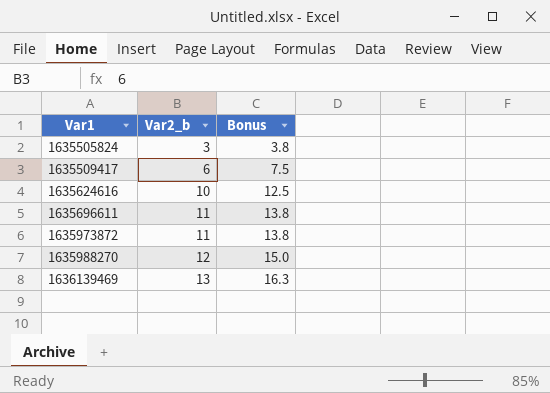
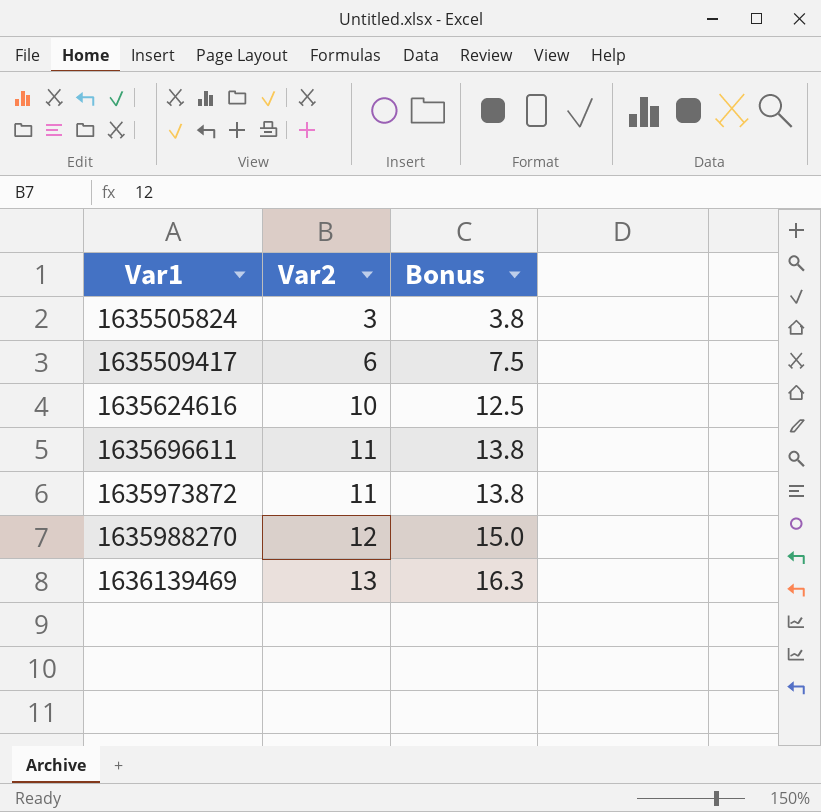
column name: Var2_b -> Var2

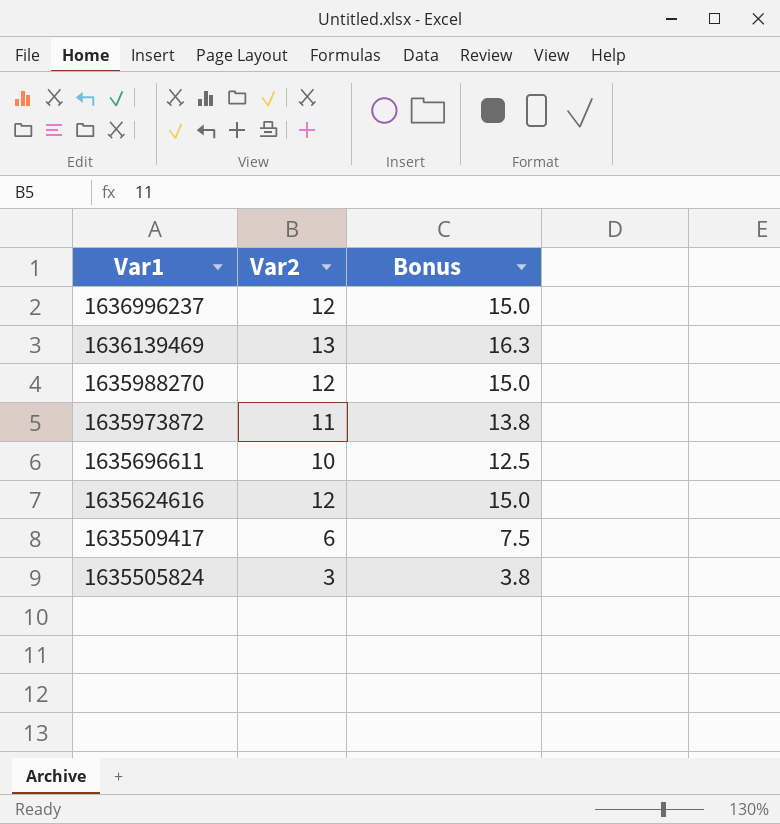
row order: Var1 ascending -> Var1 descending
row 1636996237: none -> 12 | 15.0
1635696611 | Var2: 11 -> 10
1635696611 | Bonus: 13.8 -> 12.5
1635624616 | Var2: 10 -> 12
1635624616 | Bonus: 12.5 -> 15.0

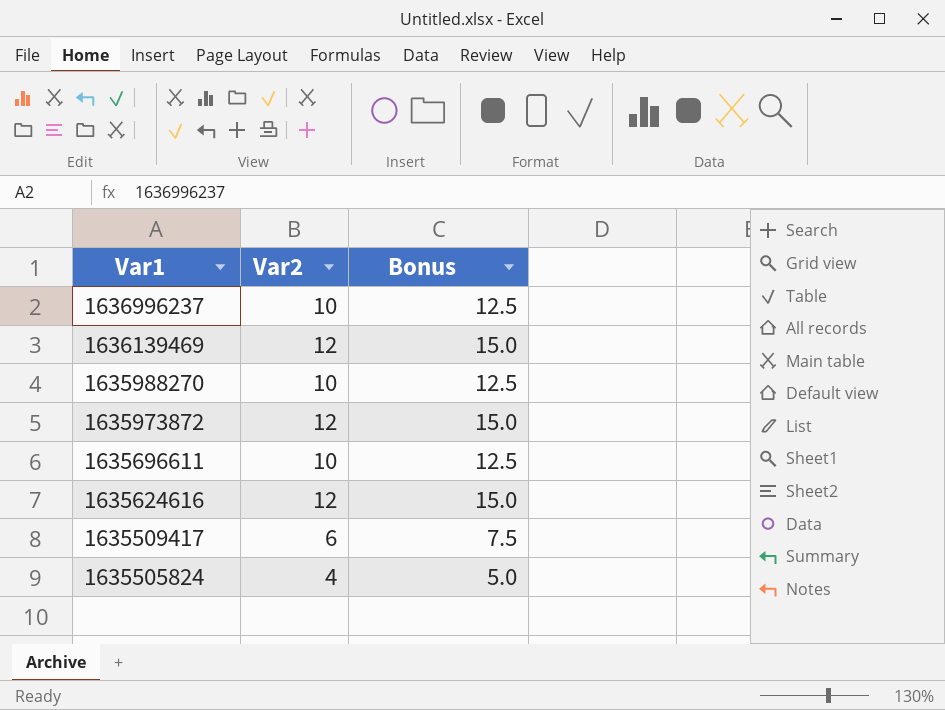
1636996237 | Var2: 12 -> 10
1636996237 | Bonus: 15.0 -> 12.5
1636139469 | Var2: 13 -> 12
1636139469 | Bonus: 16.3 -> 15.0
1635988270 | Var2: 12 -> 10
1635988270 | Bonus: 15.0 -> 12.5
1635973872 | Var2: 11 -> 12
1635973872 | Bonus: 13.8 -> 15.0
1635505824 | Var2: 3 -> 4
1635505824 | Bonus: 3.8 -> 5.0

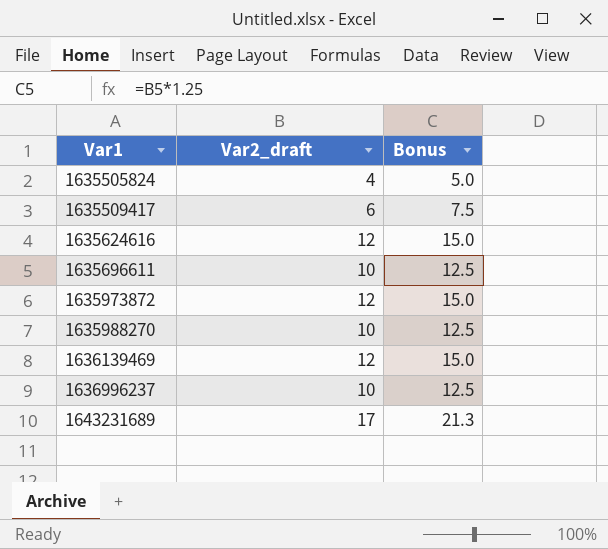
row order: Var1 descending -> Var1 ascending
column name: Var2 -> Var2_draft
row 1643231689: none -> 17 | 21.3

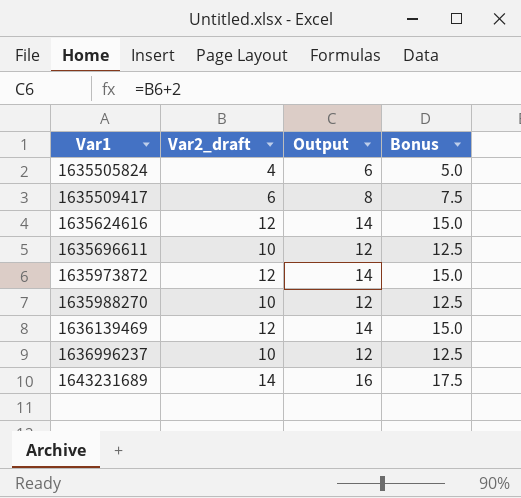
column Output | formula: none -> [Var2_draft] + 2
1643231689 | Var2_draft: 17 -> 14
1643231689 | Bonus: 21.3 -> 17.5

